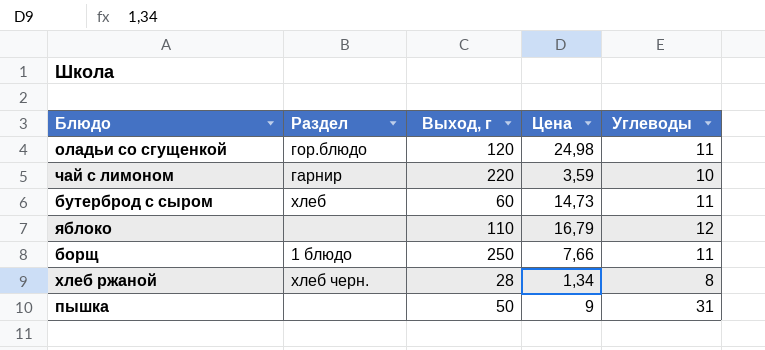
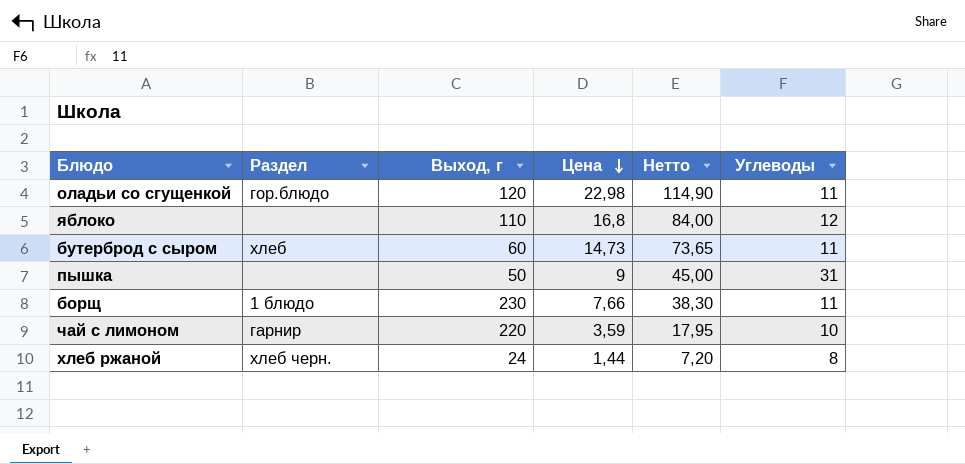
row order: none -> Цена descending
column Нетто | formula: none -> [Цена] * 5
оладьи со сгущенкой | Цена: 24,98 -> 22,98
яблоко | Цена: 16,79 -> 16,8
борщ | Выход, г: 250 -> 230
хлеб ржаной | Выход, г: 28 -> 24
хлеб ржаной | Цена: 1,34 -> 1,44

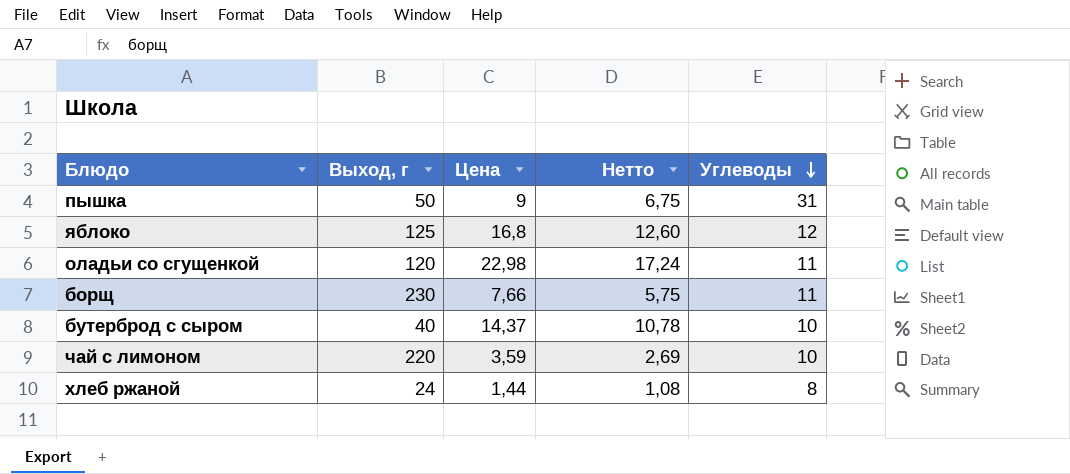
row order: Цена descending -> Углеводы descending
column Раздел | position: 2 -> none
column Нетто | formula: [Цена] * 5 -> [Цена] * 0,75
яблоко | Выход, г: 110 -> 125
бутерброд с сыром | Выход, г: 60 -> 40
бутерброд с сыром | Цена: 14,73 -> 14,37
бутерброд с сыром | Углеводы: 11 -> 10

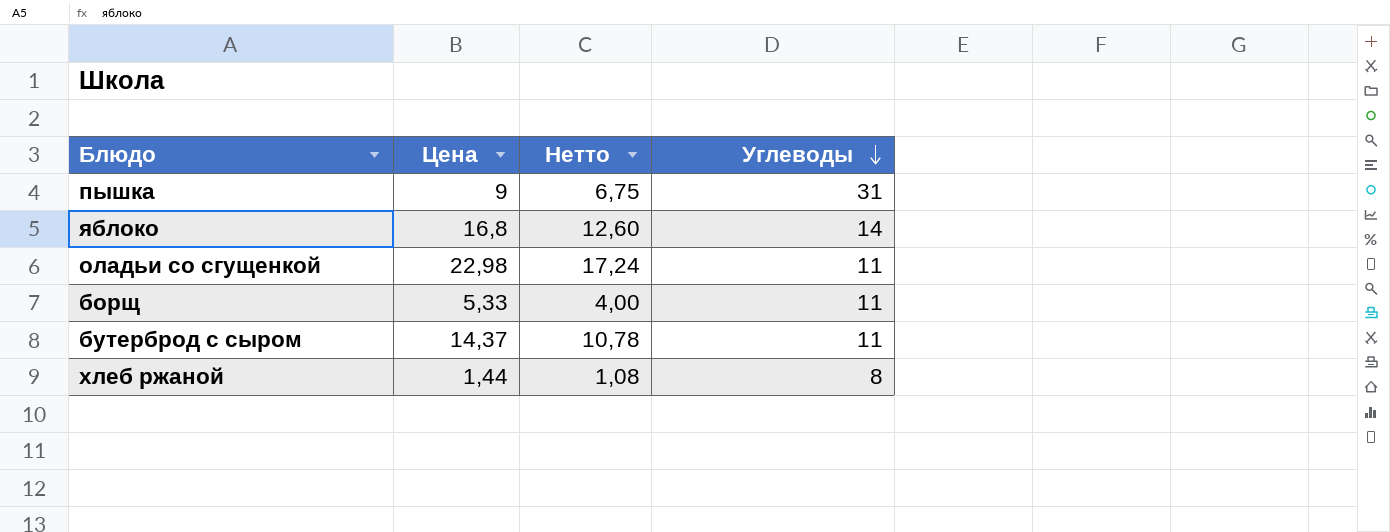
column Выход, г | position: 2 -> none
row чай с лимоном: 220 | 3,59 | 2,69 | 10 -> none
яблоко | Углеводы: 12 -> 14
борщ | Цена: 7,66 -> 5,33
борщ | Нетто: 5,75 -> 4,00
бутерброд с сыром | Углеводы: 10 -> 11

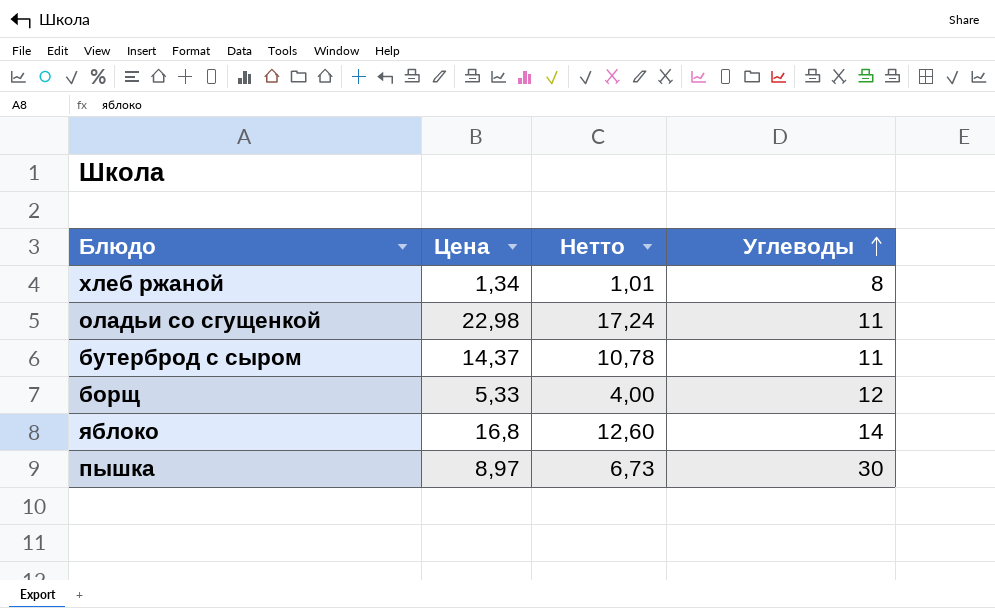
row order: Углеводы descending -> Углеводы ascending
хлеб ржаной | Цена: 1,44 -> 1,34
хлеб ржаной | Нетто: 1,08 -> 1,01
борщ | Углеводы: 11 -> 12
пышка | Цена: 9 -> 8,97
пышка | Нетто: 6,75 -> 6,73
пышка | Углеводы: 31 -> 30

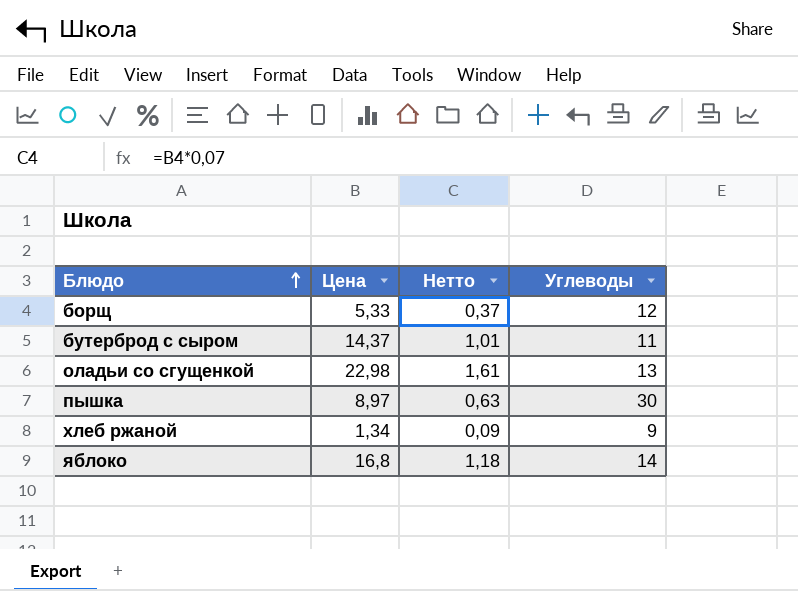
row order: Углеводы ascending -> Блюдо ascending
column Нетто | formula: [Цена] * 0,75 -> [Цена] * 0,07
оладьи со сгущенкой | Углеводы: 11 -> 13
хлеб ржаной | Углеводы: 8 -> 9

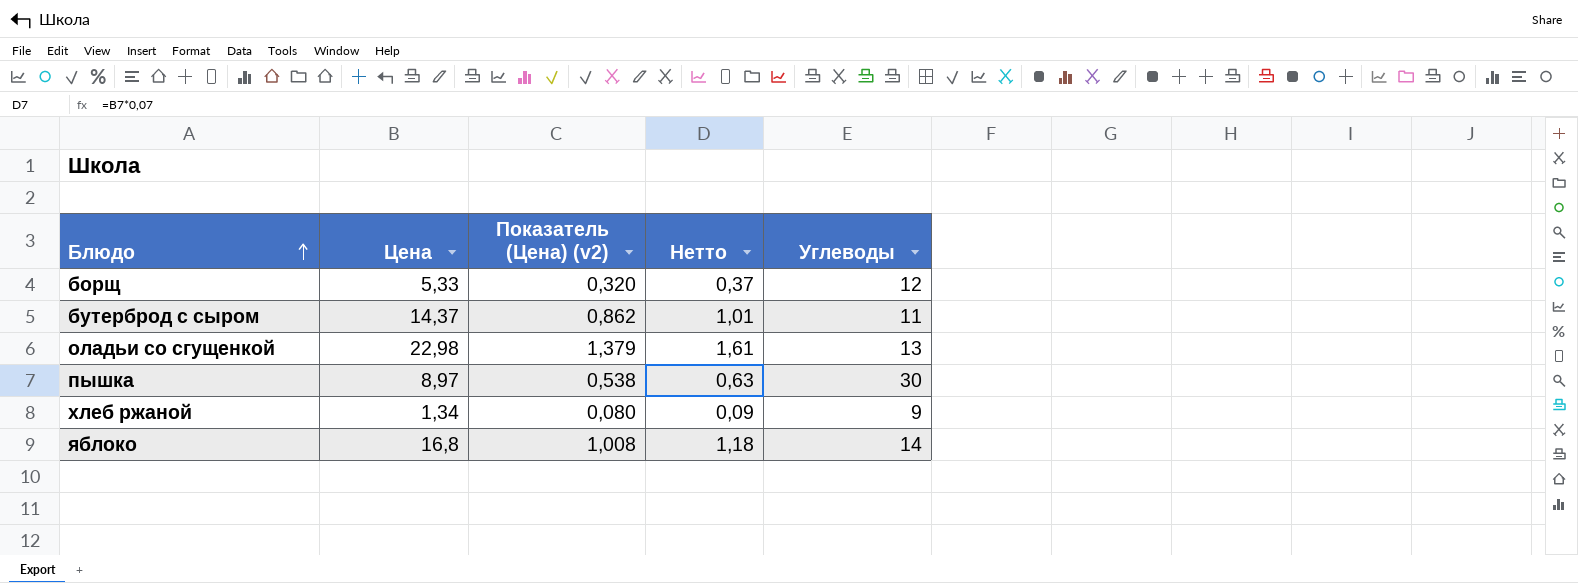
column Показатель (Цена) (v2) | formula: none -> [Цена] * 0,06

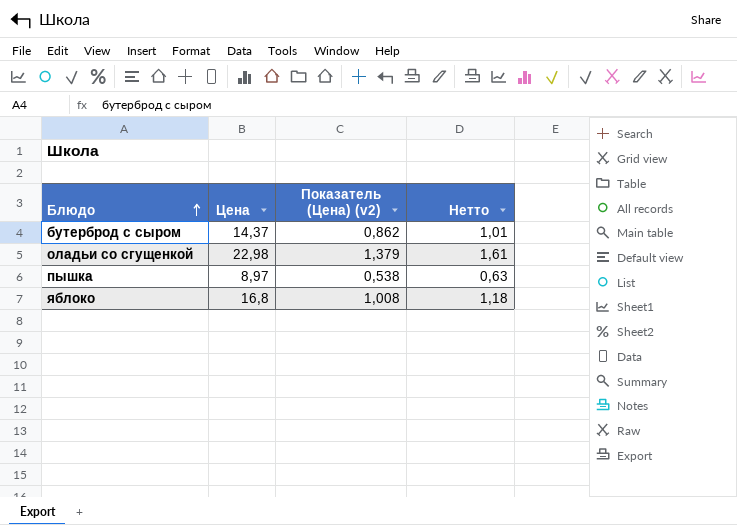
column Углеводы | position: 5 -> none
row борщ: 5,33 | 0,320 | 0,37 | 12 -> none
row хлеб ржаной: 1,34 | 0,080 | 0,09 | 9 -> none

